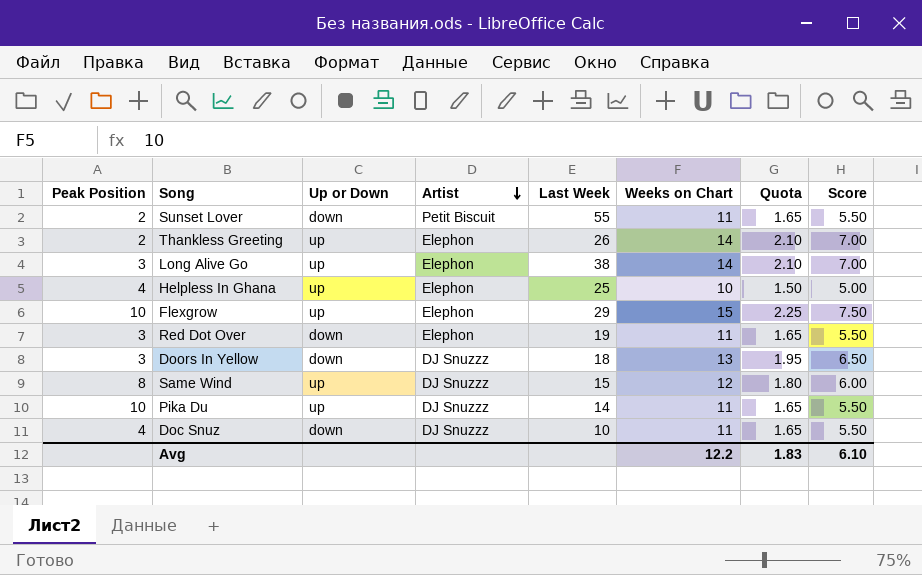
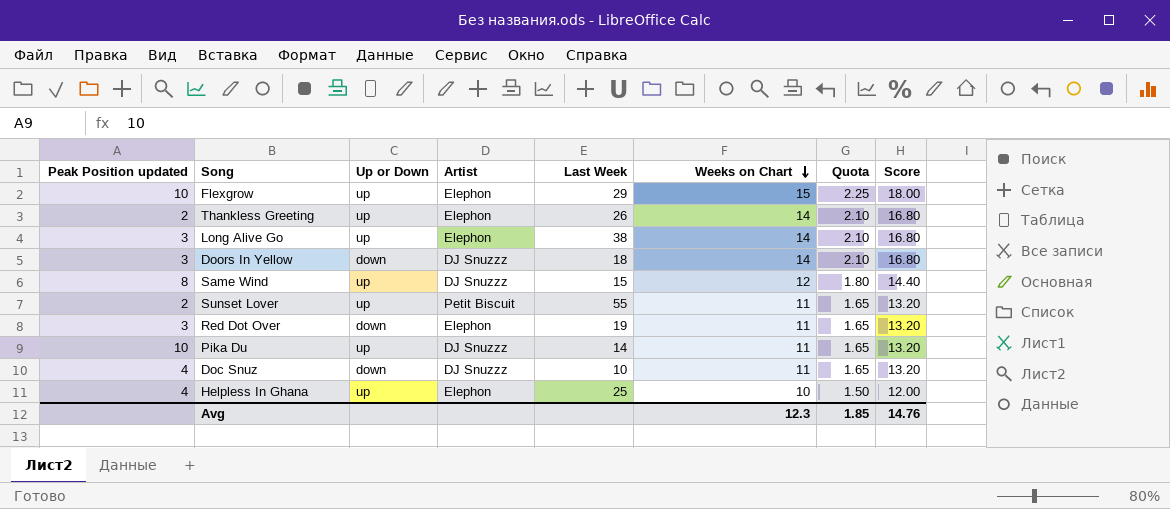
row order: Artist descending -> Weeks on Chart descending
column name: Peak Position -> Peak Position updated
column Score | formula: [Weeks on Chart] * 0.5 -> [Weeks on Chart] * 1.2
Doors In Yellow | Weeks on Chart: 13 -> 14
Doors In Yellow | Quota: 1.95 -> 2.10
Sunset Lover | Up or Down: down -> up
Avg | Weeks on Chart: 12.2 -> 12.3
Avg | Quota: 1.83 -> 1.85
Avg | Score: 6.10 -> 14.76

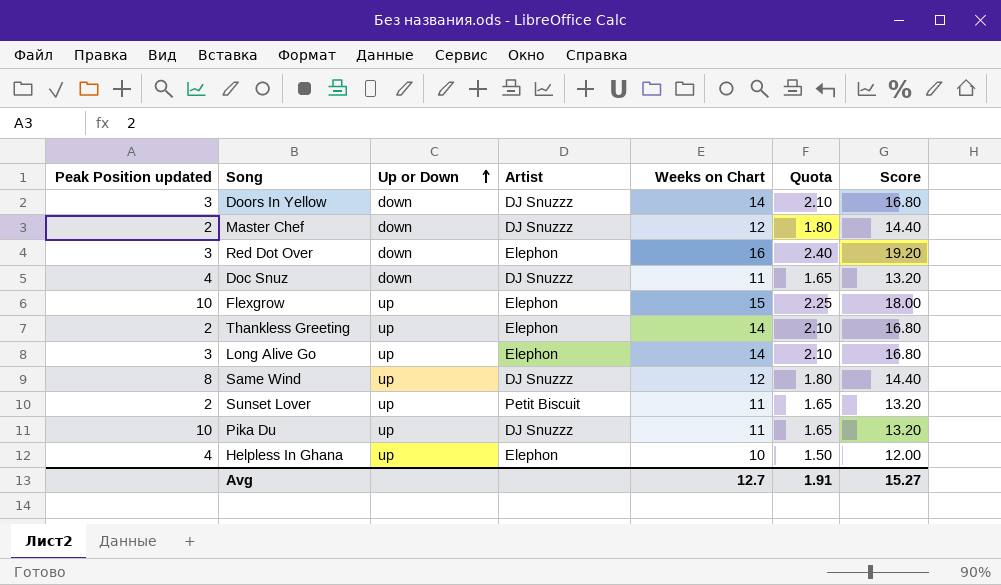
row order: Weeks on Chart descending -> Up or Down ascending
column Last Week | position: 5 -> none
row Master Chef: none -> 2 | down | DJ Snuzzz | 12 | 1.80 | 14.40
Red Dot Over | Weeks on Chart: 11 -> 16
Red Dot Over | Quota: 1.65 -> 2.40
Red Dot Over | Score: 13.20 -> 19.20
Avg | Weeks on Chart: 12.3 -> 12.7
Avg | Quota: 1.85 -> 1.91
Avg | Score: 14.76 -> 15.27

